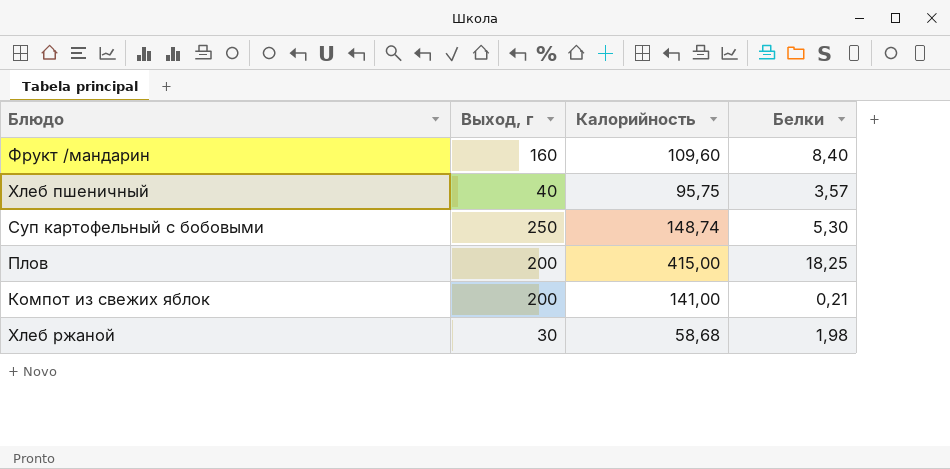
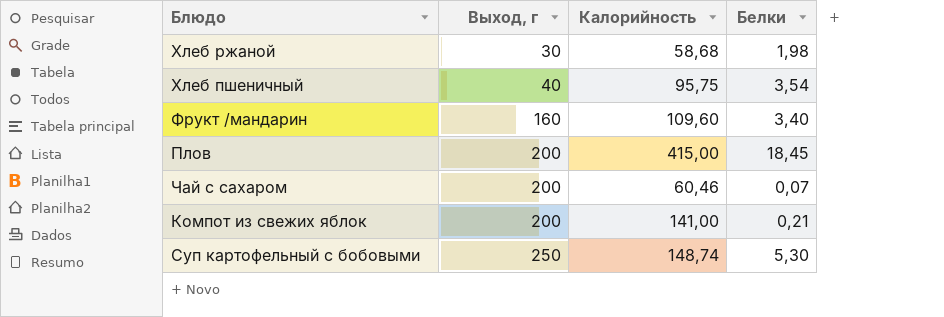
row order: none -> Выход, г ascending
Хлеб пшеничный | Белки: 3,57 -> 3,54
Фрукт /мандарин | Белки: 8,40 -> 3,40
Плов | Белки: 18,25 -> 18,45
row Чай с сахаром: none -> 200 | 60,46 | 0,07

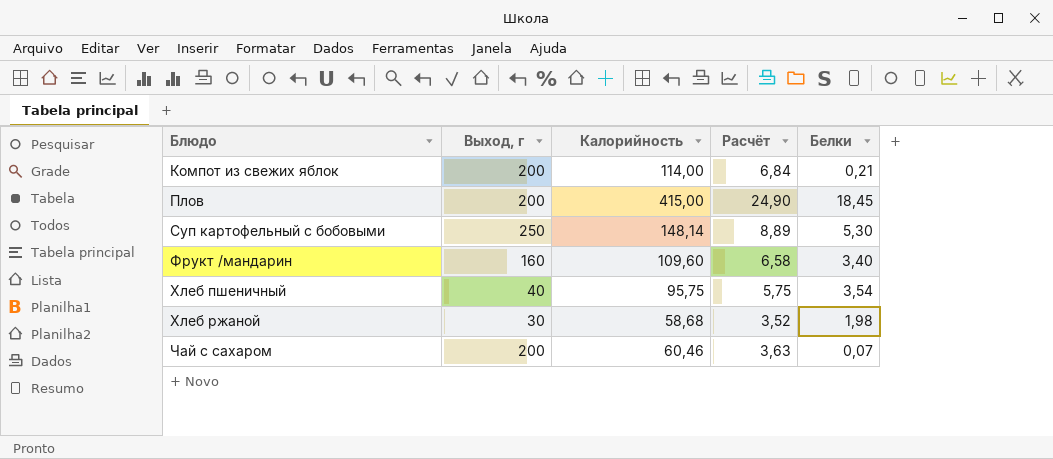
row order: Выход, г ascending -> Блюдо ascending
column Расчёт | formula: none -> [Калорийность] * 0,06
Компот из свежих яблок | Калорийность: 141,00 -> 114,00
Суп картофельный с бобовыми | Калорийность: 148,74 -> 148,14

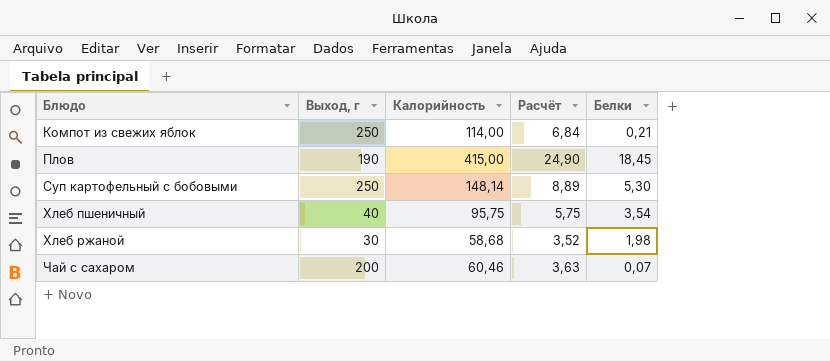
row Фрукт /мандарин: 160 | 109,60 | 6,58 | 3,40 -> none
Компот из свежих яблок | Выход, г: 200 -> 250
Плов | Выход, г: 200 -> 190

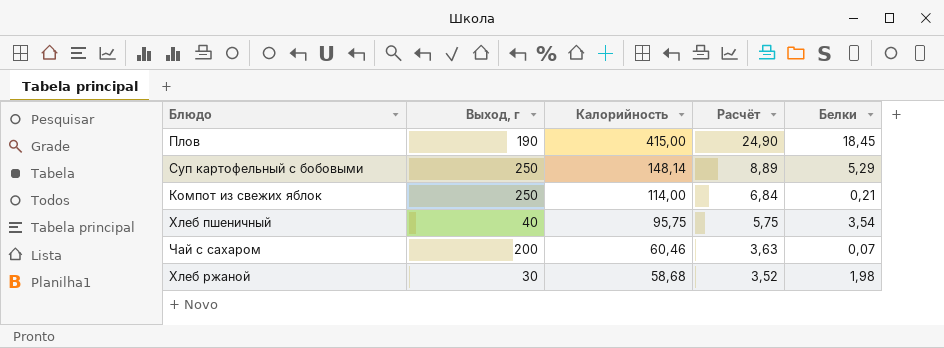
row order: Блюдо ascending -> Калорийность descending
Суп картофельный с бобовыми | Белки: 5,30 -> 5,29

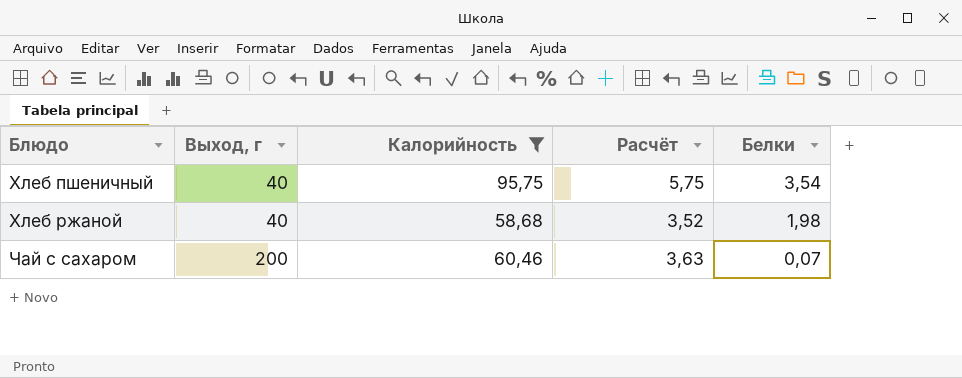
filter: none -> Калорийность <= 95,75
row order: Калорийность descending -> Блюдо ascending
Хлеб ржаной | Выход, г: 30 -> 40

